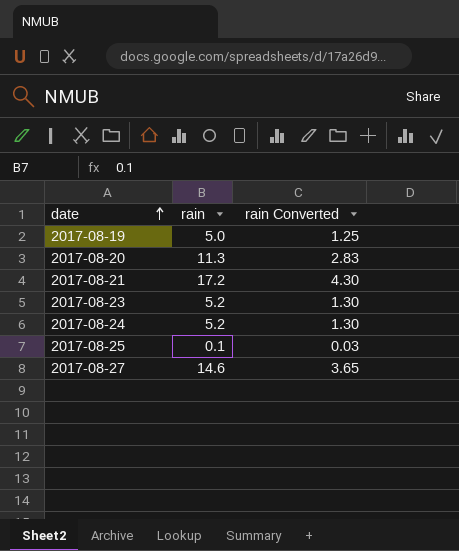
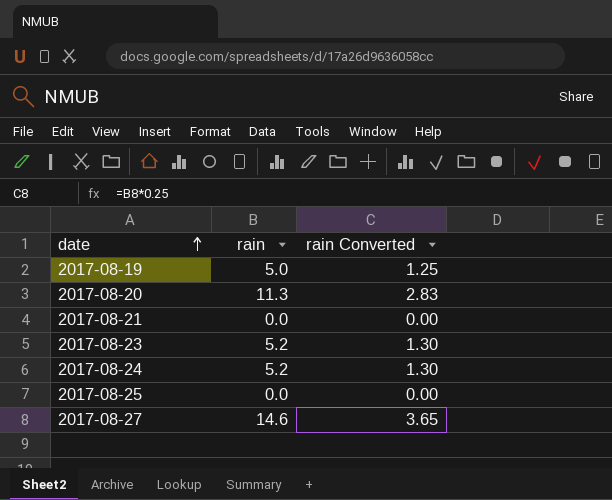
2017-08-21 | rain: 17.2 -> 0.0
2017-08-21 | rain Converted: 4.30 -> 0.00
2017-08-25 | rain: 0.1 -> 0.0
2017-08-25 | rain Converted: 0.03 -> 0.00

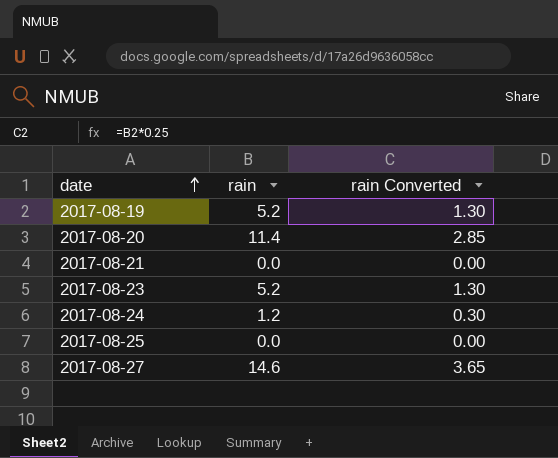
2017-08-19 | rain: 5.0 -> 5.2
2017-08-19 | rain Converted: 1.25 -> 1.30
2017-08-20 | rain: 11.3 -> 11.4
2017-08-20 | rain Converted: 2.83 -> 2.85
2017-08-24 | rain: 5.2 -> 1.2
2017-08-24 | rain Converted: 1.30 -> 0.30

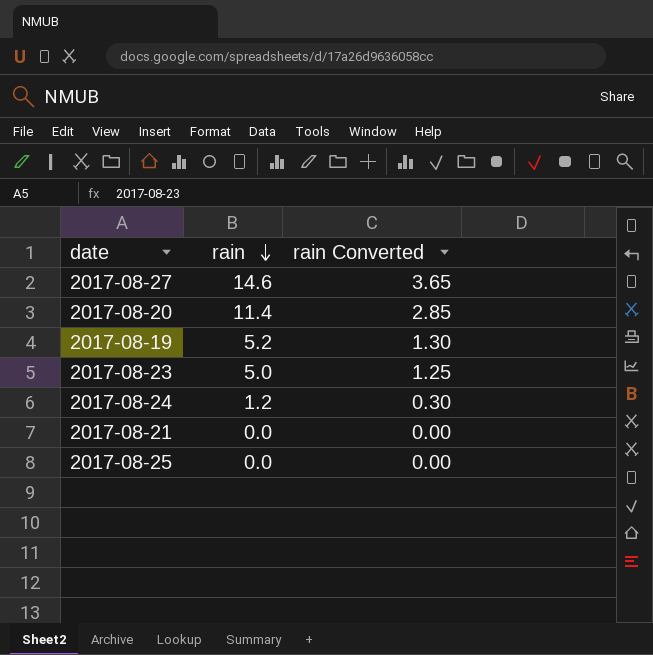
row order: date ascending -> rain descending
2017-08-23 | rain: 5.2 -> 5.0
2017-08-23 | rain Converted: 1.30 -> 1.25

